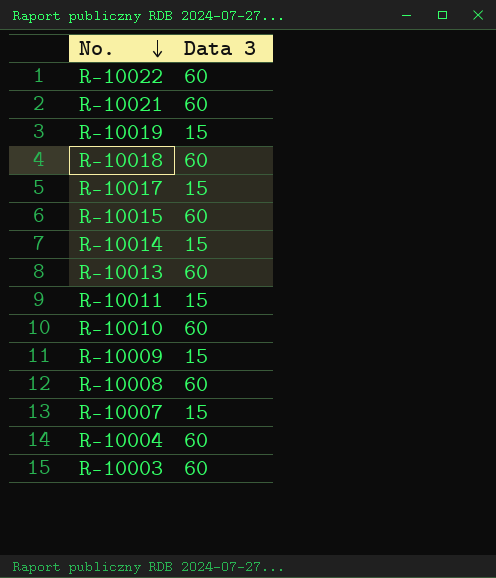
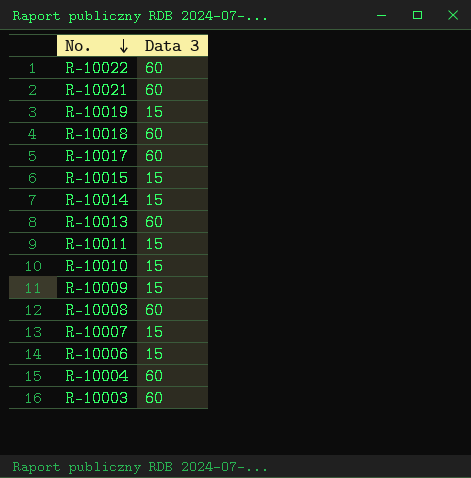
R-10017 | Data 3: 15 -> 60
R-10015 | Data 3: 60 -> 15
R-10010 | Data 3: 60 -> 15
row R-10006: none -> 15

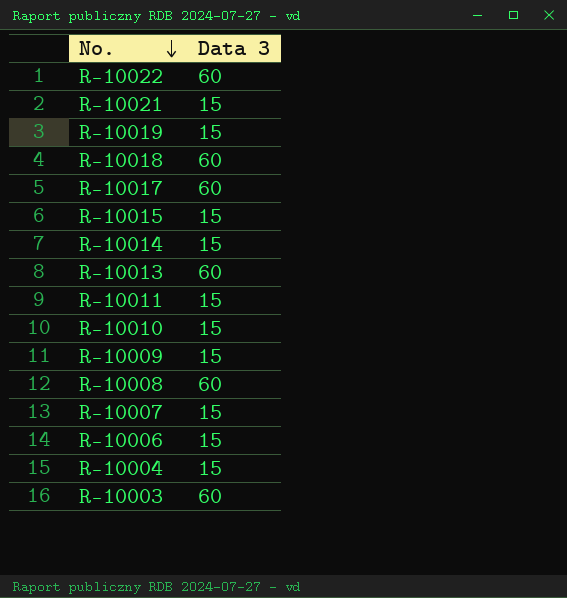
R-10021 | Data 3: 60 -> 15
R-10004 | Data 3: 60 -> 15

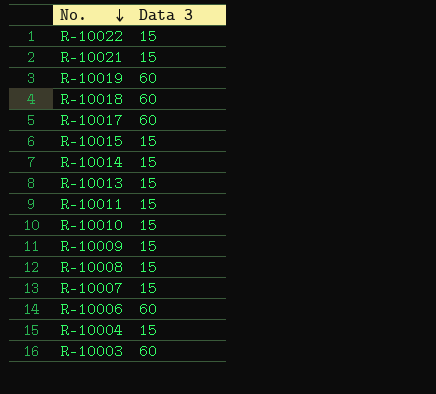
R-10022 | Data 3: 60 -> 15
R-10019 | Data 3: 15 -> 60
R-10013 | Data 3: 60 -> 15
R-10008 | Data 3: 60 -> 15
R-10006 | Data 3: 15 -> 60

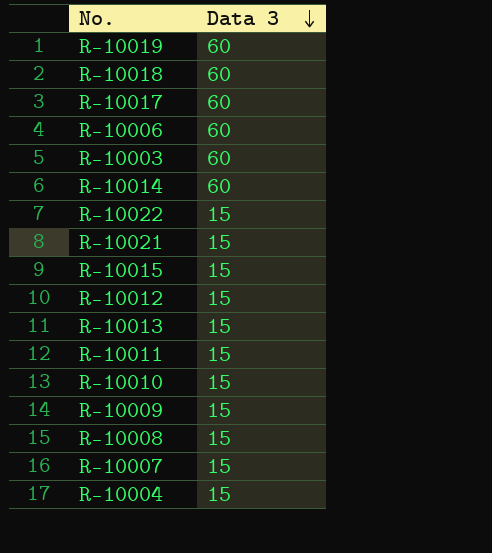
row order: No. descending -> Data 3 descending
R-10014 | Data 3: 15 -> 60
row R-10012: none -> 15

